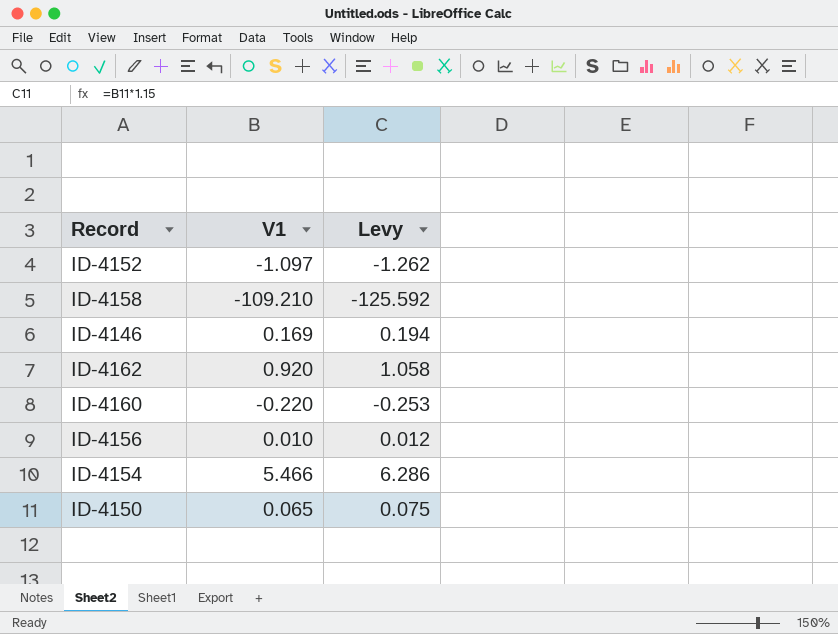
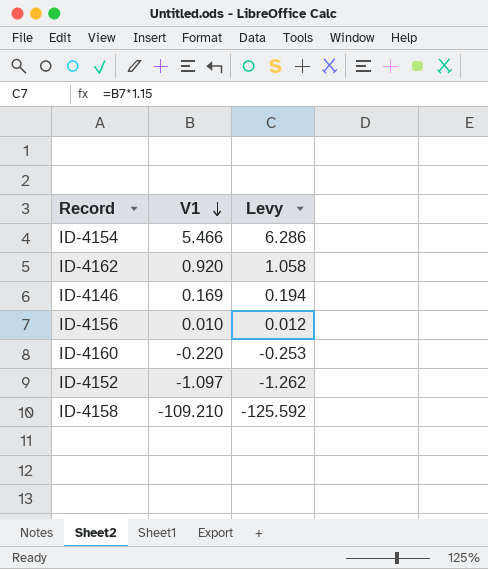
row order: none -> V1 descending
row ID-4150: 0.065 | 0.075 -> none

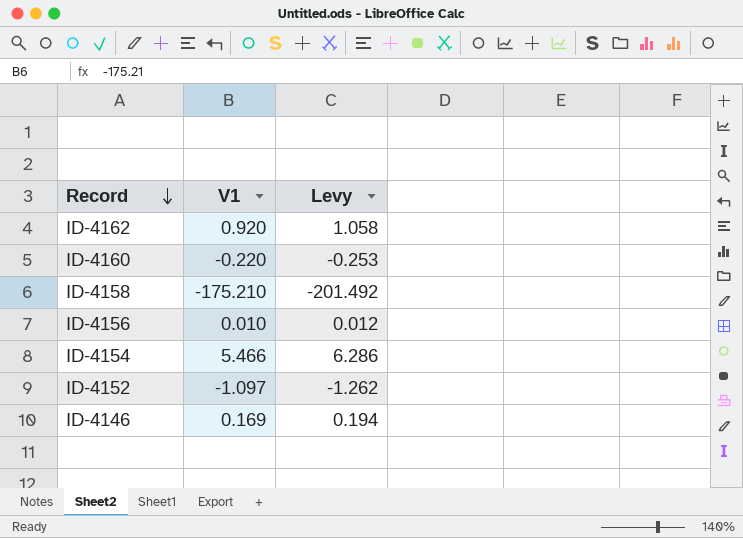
row order: V1 descending -> Record descending
ID-4158 | V1: -109.210 -> -175.210
ID-4158 | Levy: -125.592 -> -201.492

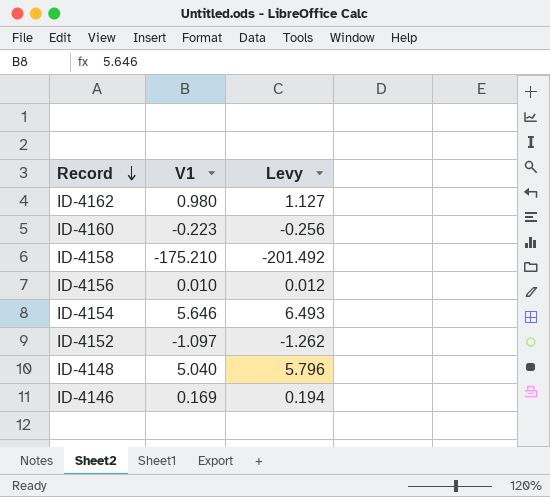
ID-4162 | V1: 0.920 -> 0.980
ID-4162 | Levy: 1.058 -> 1.127
ID-4160 | V1: -0.220 -> -0.223
ID-4160 | Levy: -0.253 -> -0.256
ID-4154 | V1: 5.466 -> 5.646
ID-4154 | Levy: 6.286 -> 6.493
row ID-4148: none -> 5.040 | 5.796

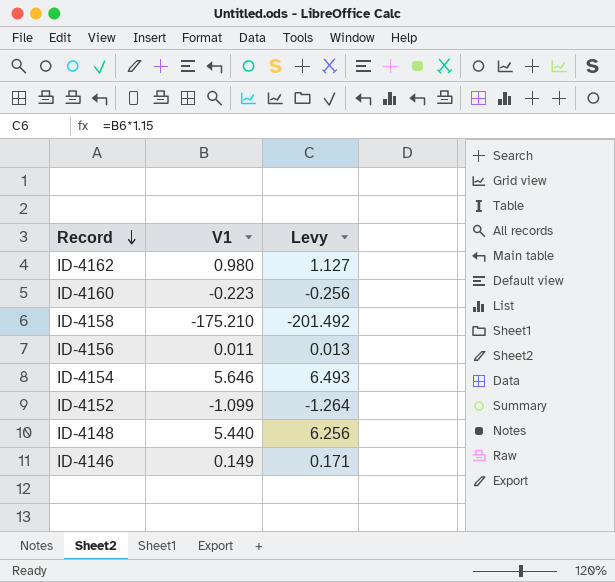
ID-4156 | V1: 0.010 -> 0.011
ID-4156 | Levy: 0.012 -> 0.013
ID-4152 | V1: -1.097 -> -1.099
ID-4152 | Levy: -1.262 -> -1.264
ID-4148 | V1: 5.040 -> 5.440
ID-4148 | Levy: 5.796 -> 6.256
ID-4146 | V1: 0.169 -> 0.149
ID-4146 | Levy: 0.194 -> 0.171

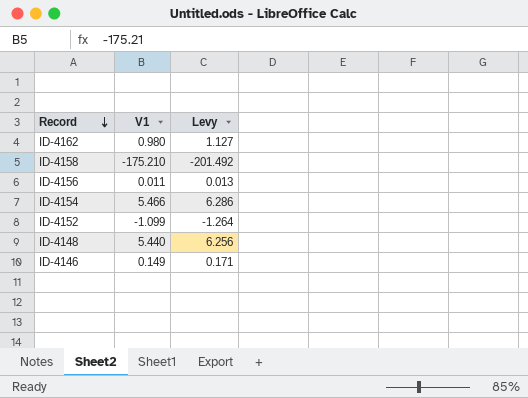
row ID-4160: -0.223 | -0.256 -> none
ID-4154 | V1: 5.646 -> 5.466
ID-4154 | Levy: 6.493 -> 6.286

